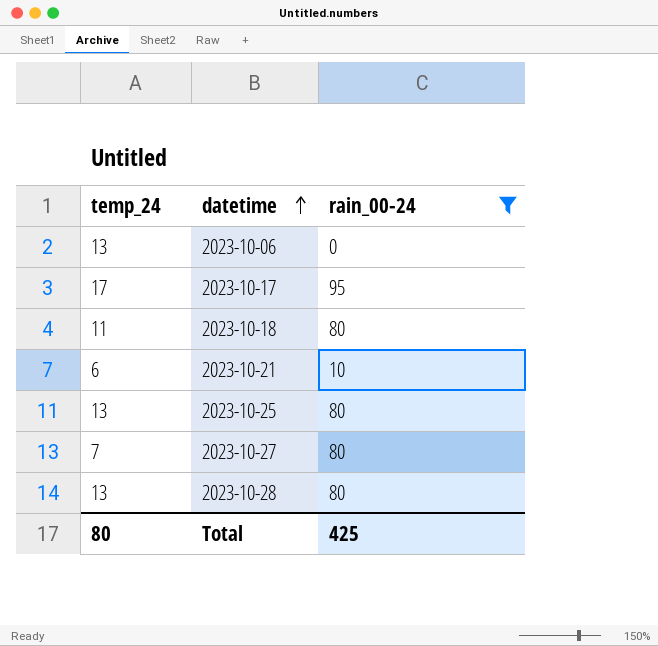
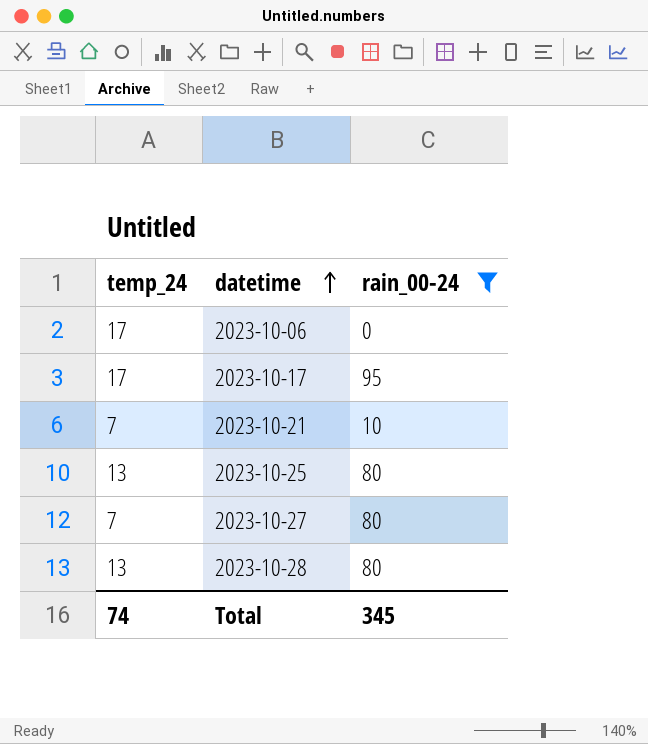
row 2023-10-18: 11 | 80 -> none
2023-10-06 | temp_24: 13 -> 17
2023-10-21 | temp_24: 6 -> 7
Total | temp_24: 80 -> 74
Total | rain_00-24: 425 -> 345

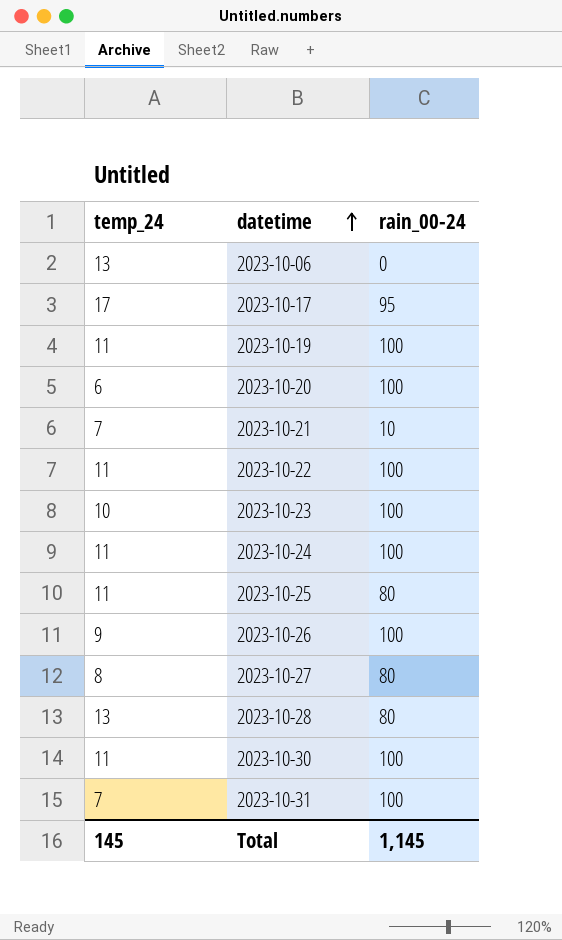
filter: rain_00-24 != 100 -> none
2023-10-06 | temp_24: 17 -> 13
2023-10-25 | temp_24: 13 -> 11
2023-10-27 | temp_24: 7 -> 8
Total | temp_24: 74 -> 145
Total | rain_00-24: 345 -> 1,145

